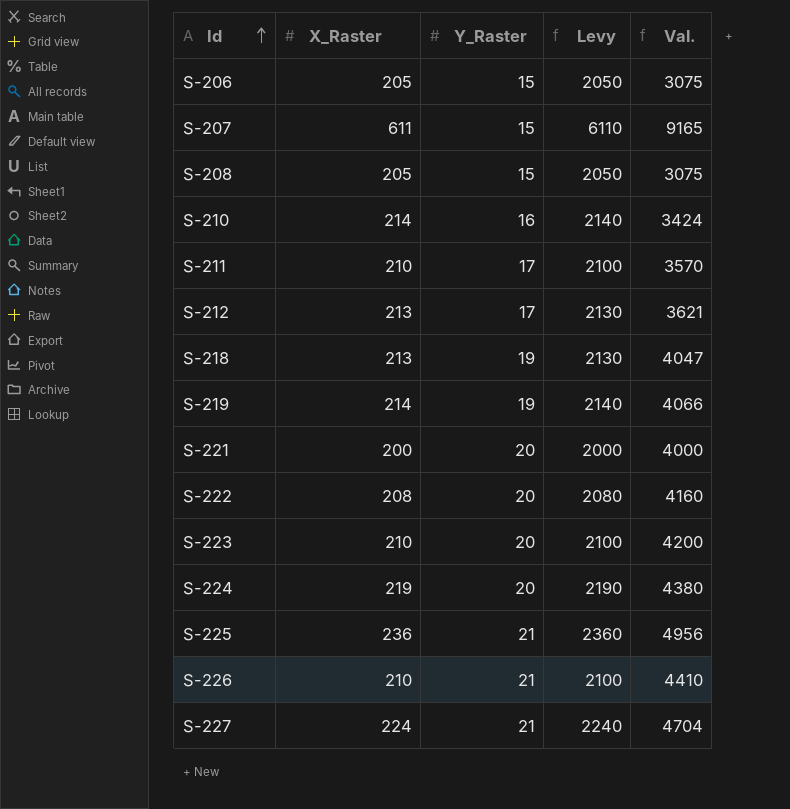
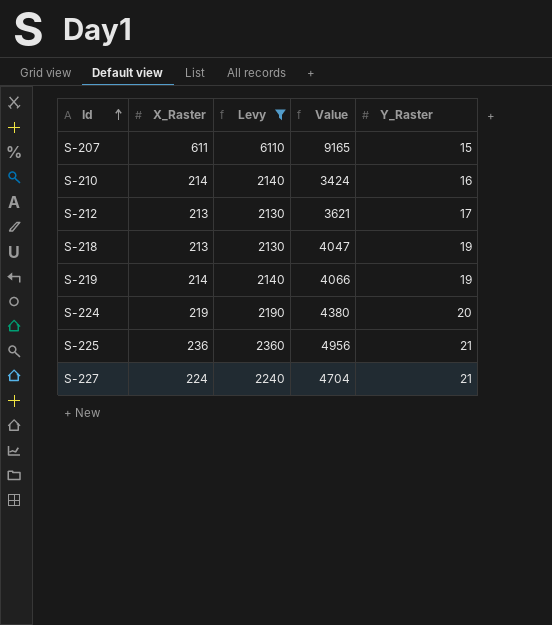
filter: none -> Levy >= 2130
column name: Val. -> Value
column Y_Raster | position: 3 -> 5

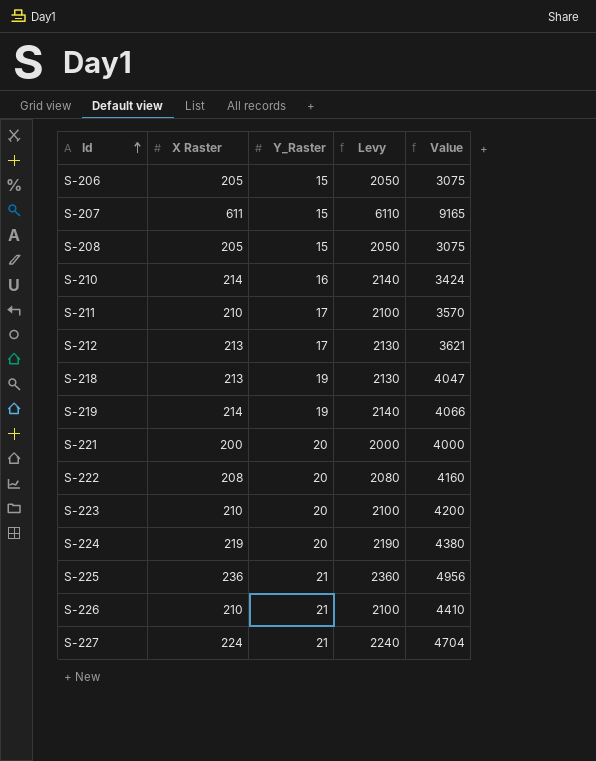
filter: Levy >= 2130 -> none
column name: X_Raster -> X Raster
column Y_Raster | position: 5 -> 3

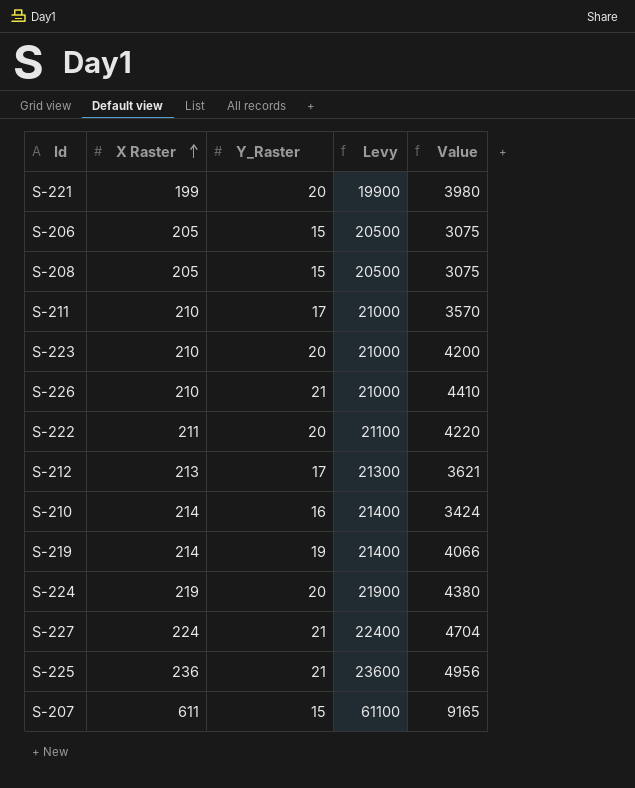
row order: Id ascending -> X Raster ascending
column Levy | formula: [X Raster] * 10 -> [X Raster] * 100
row S-218: 213 | 19 | 2130 | 4047 -> none
S-221 | X Raster: 200 -> 199
S-221 | Value: 4000 -> 3980
S-222 | X Raster: 208 -> 211
S-222 | Value: 4160 -> 4220

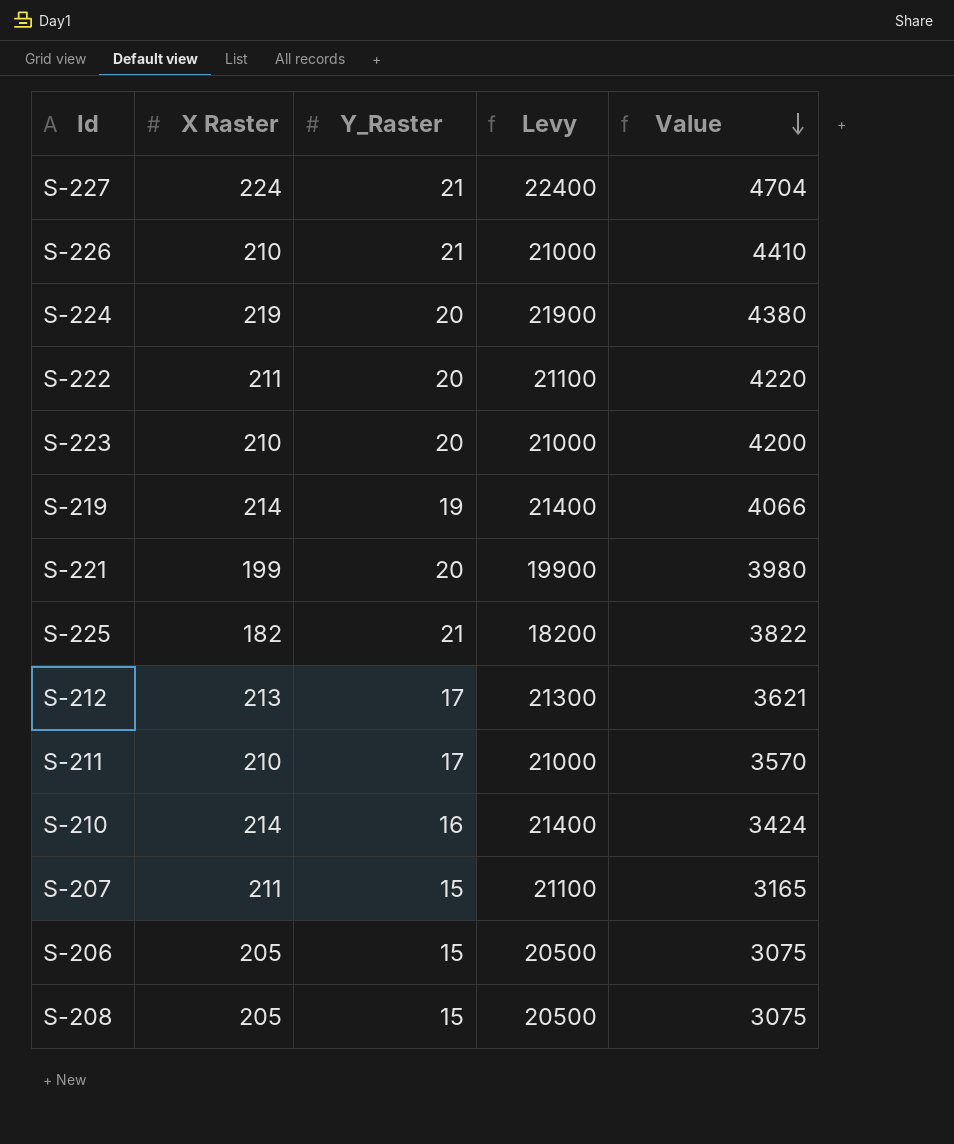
row order: X Raster ascending -> Value descending
S-225 | X Raster: 236 -> 182
S-225 | Levy: 23600 -> 18200
S-225 | Value: 4956 -> 3822
S-207 | X Raster: 611 -> 211
S-207 | Levy: 61100 -> 21100
S-207 | Value: 9165 -> 3165

